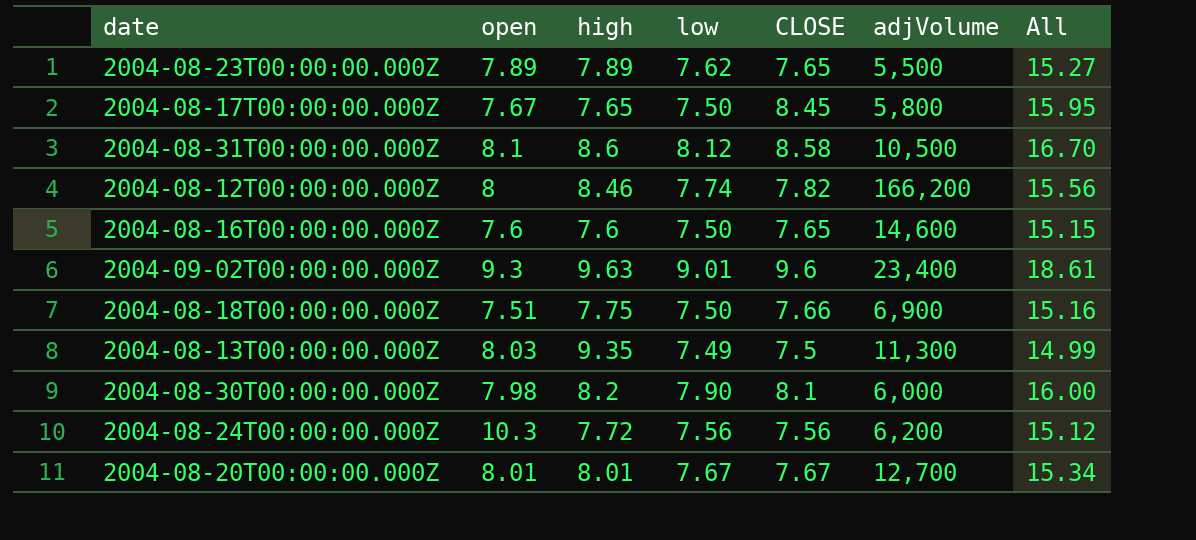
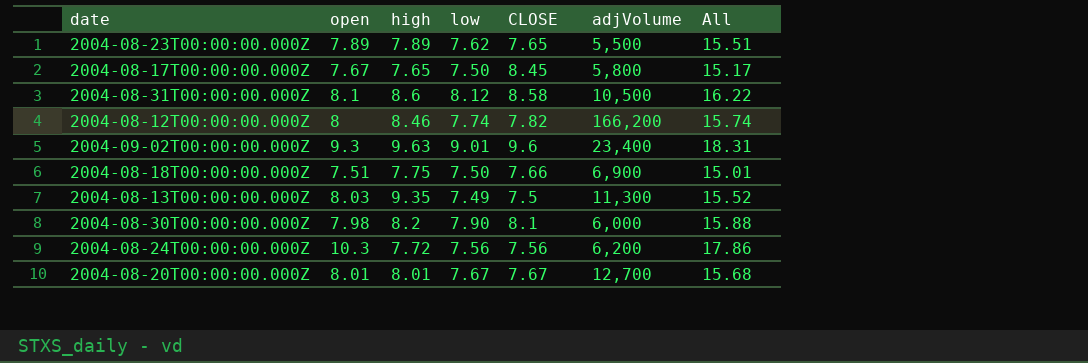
column All | formula: [low] + [CLOSE] -> [open] + [low]
row 2004-08-16T00:00:00.000Z: 7.6 | 7.6 | 7.50 | 7.65 | 14,600 | 15.15 -> none

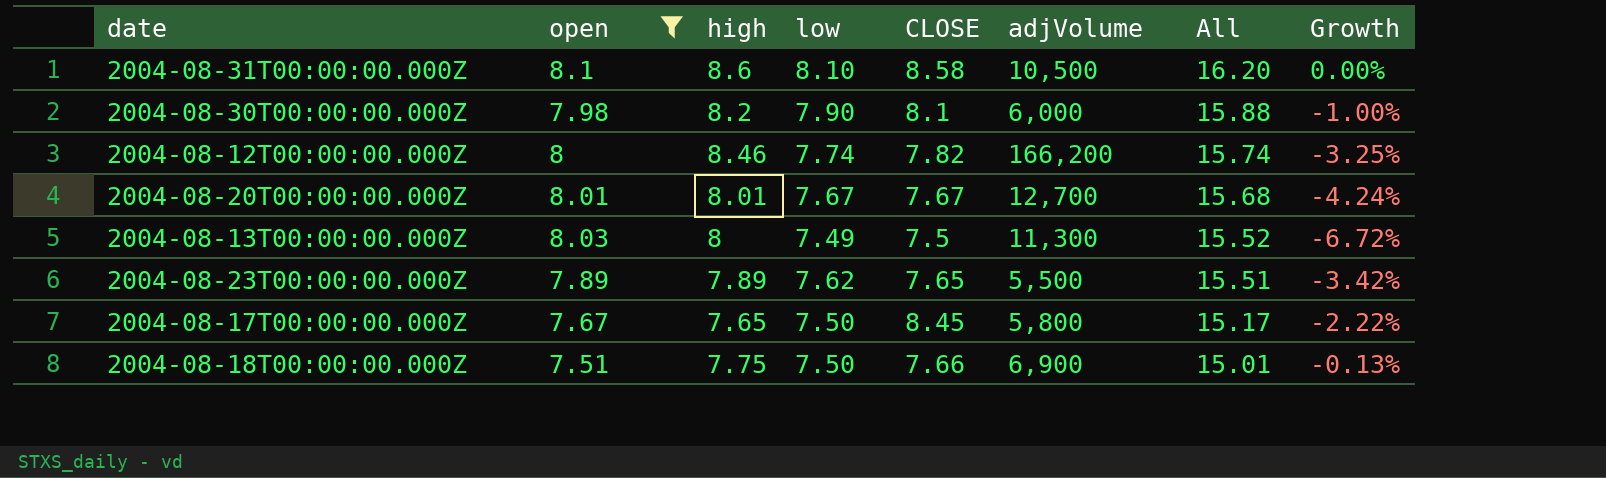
filter: none -> open <= 8.1
row order: none -> All descending
column Growth | formula: none -> ([low] - [open]) / [open]
2004-08-31T00:00:00.000Z | low: 8.12 -> 8.10
2004-08-31T00:00:00.000Z | All: 16.22 -> 16.20
2004-08-13T00:00:00.000Z | high: 9.35 -> 8

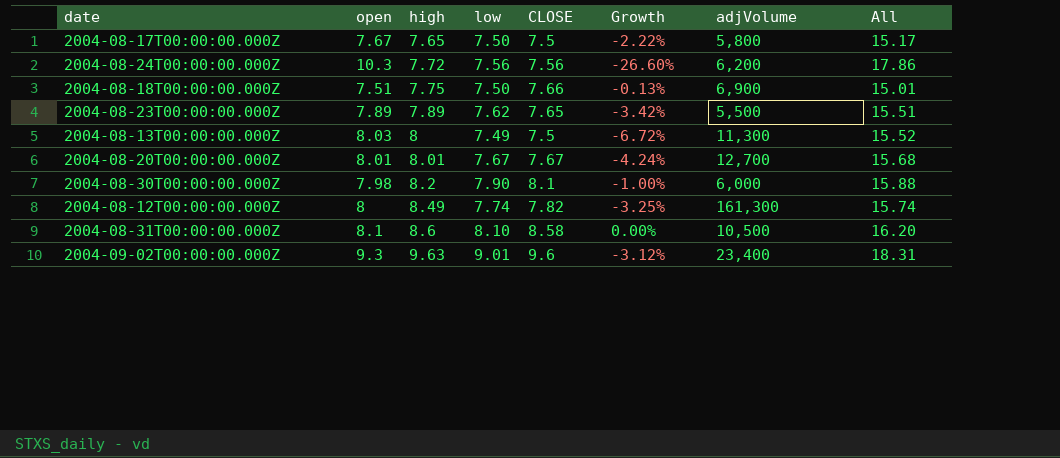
filter: open <= 8.1 -> none
row order: All descending -> high ascending
column Growth | position: 8 -> 6
2004-08-17T00:00:00.000Z | CLOSE: 8.45 -> 7.5
2004-08-12T00:00:00.000Z | high: 8.46 -> 8.49
2004-08-12T00:00:00.000Z | adjVolume: 166,200 -> 161,300

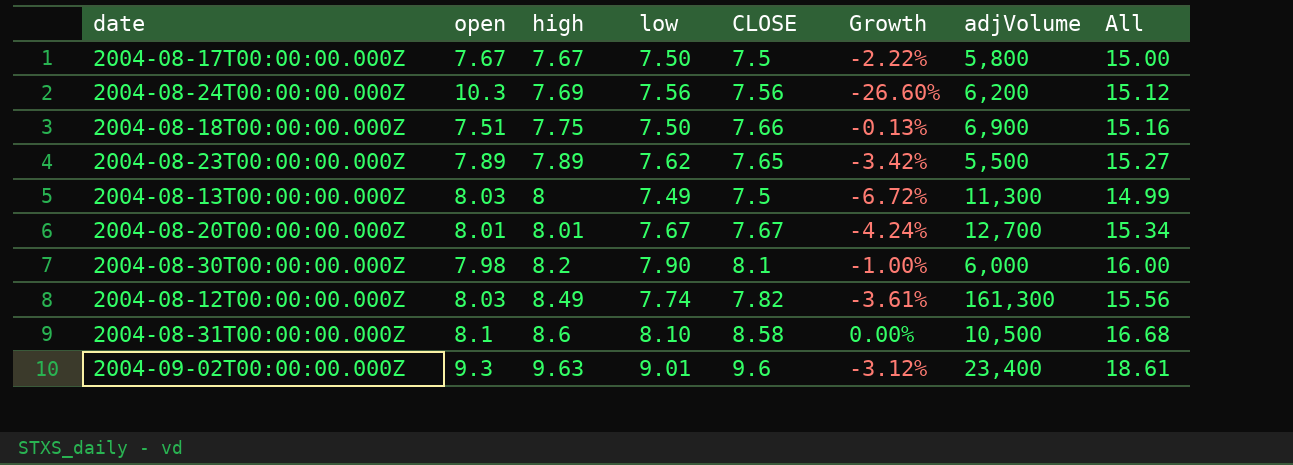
column All | formula: [open] + [low] -> [low] + [CLOSE]
2004-08-17T00:00:00.000Z | high: 7.65 -> 7.67
2004-08-24T00:00:00.000Z | high: 7.72 -> 7.69
2004-08-12T00:00:00.000Z | open: 8 -> 8.03
2004-08-12T00:00:00.000Z | Growth: -3.25% -> -3.61%

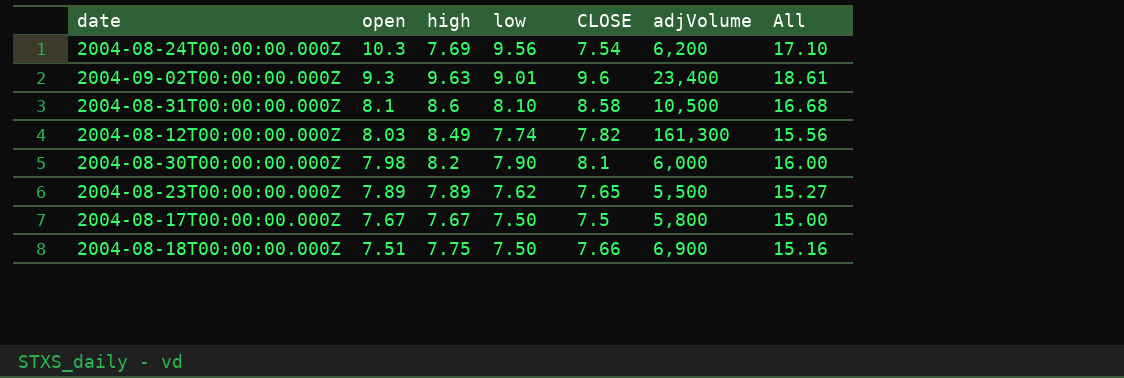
row order: high ascending -> open descending
column Growth | formula: ([low] - [open]) / [open] -> none
row 2004-08-13T00:00:00.000Z: 8.03 | 8 | 7.49 | 7.5 | -6.72% | 11,300 | 14.99 -> none
row 2004-08-20T00:00:00.000Z: 8.01 | 8.01 | 7.67 | 7.67 | -4.24% | 12,700 | 15.34 -> none
2004-08-24T00:00:00.000Z | low: 7.56 -> 9.56
2004-08-24T00:00:00.000Z | CLOSE: 7.56 -> 7.54
2004-08-24T00:00:00.000Z | All: 15.12 -> 17.10

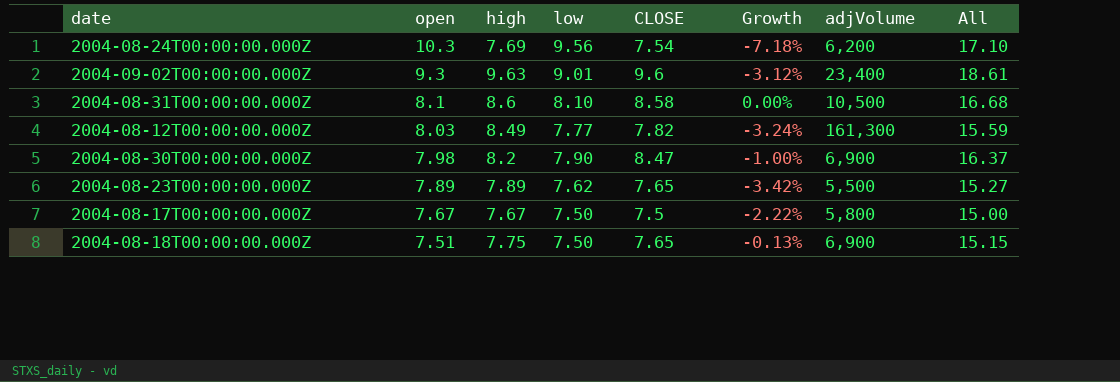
column Growth | formula: none -> ([low] - [open]) / [open]
2004-08-12T00:00:00.000Z | low: 7.74 -> 7.77
2004-08-12T00:00:00.000Z | All: 15.56 -> 15.59
2004-08-30T00:00:00.000Z | CLOSE: 8.1 -> 8.47
2004-08-30T00:00:00.000Z | adjVolume: 6,000 -> 6,900
2004-08-30T00:00:00.000Z | All: 16.00 -> 16.37
2004-08-18T00:00:00.000Z | CLOSE: 7.66 -> 7.65
2004-08-18T00:00:00.000Z | All: 15.16 -> 15.15

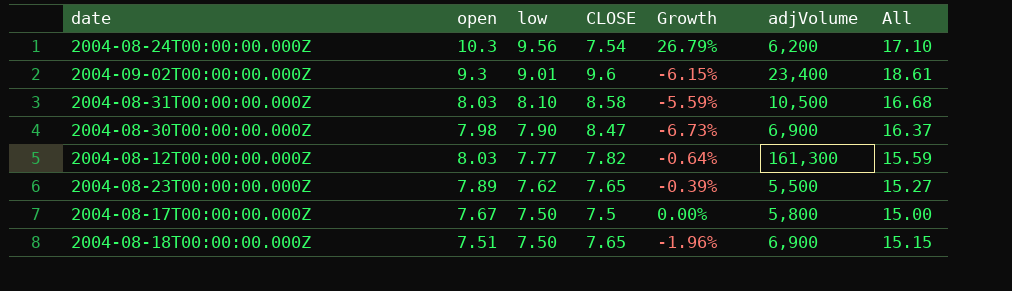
row order: open descending -> low descending
column high | position: 3 -> none
column Growth | formula: ([low] - [open]) / [open] -> ([low] - [CLOSE]) / [CLOSE]
2004-08-31T00:00:00.000Z | open: 8.1 -> 8.03

